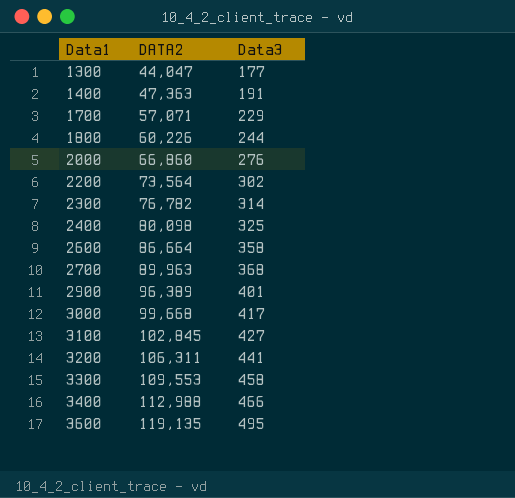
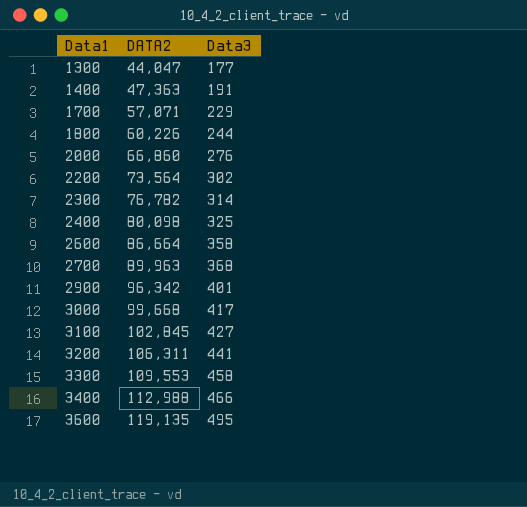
2900 | DATA2: 96,389 -> 96,342

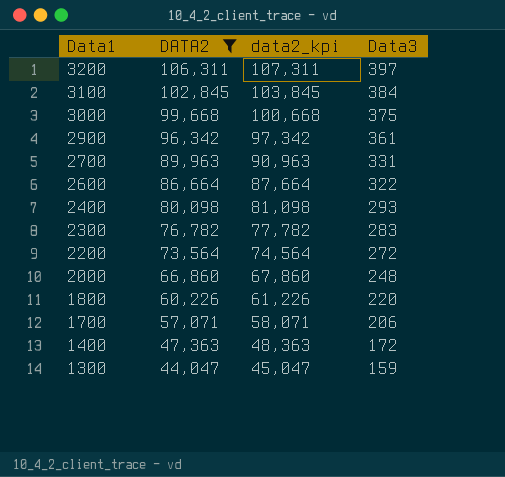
filter: none -> DATA2 <= 106,311
row order: Data1 ascending -> Data1 descending
column data2_kpi | formula: none -> [DATA2] + 1000
3200 | Data3: 441 -> 397
3100 | Data3: 427 -> 384
3000 | Data3: 417 -> 375
2900 | Data3: 401 -> 361
2700 | Data3: 368 -> 331
2600 | Data3: 358 -> 322
2400 | Data3: 325 -> 293
2300 | Data3: 314 -> 283
2200 | Data3: 302 -> 272
2000 | Data3: 276 -> 248
1800 | Data3: 244 -> 220
1700 | Data3: 229 -> 206
1400 | Data3: 191 -> 172
1300 | Data3: 177 -> 159

